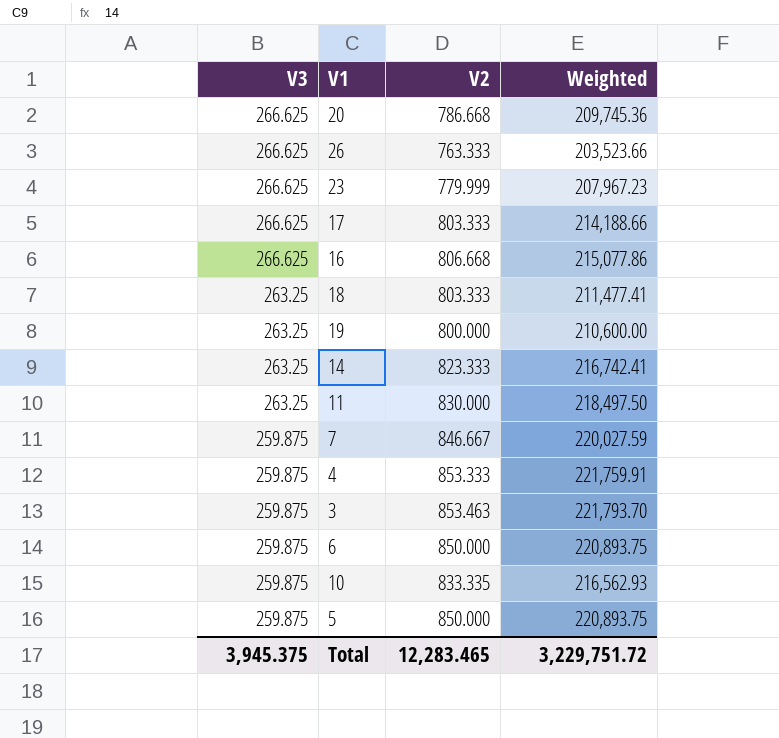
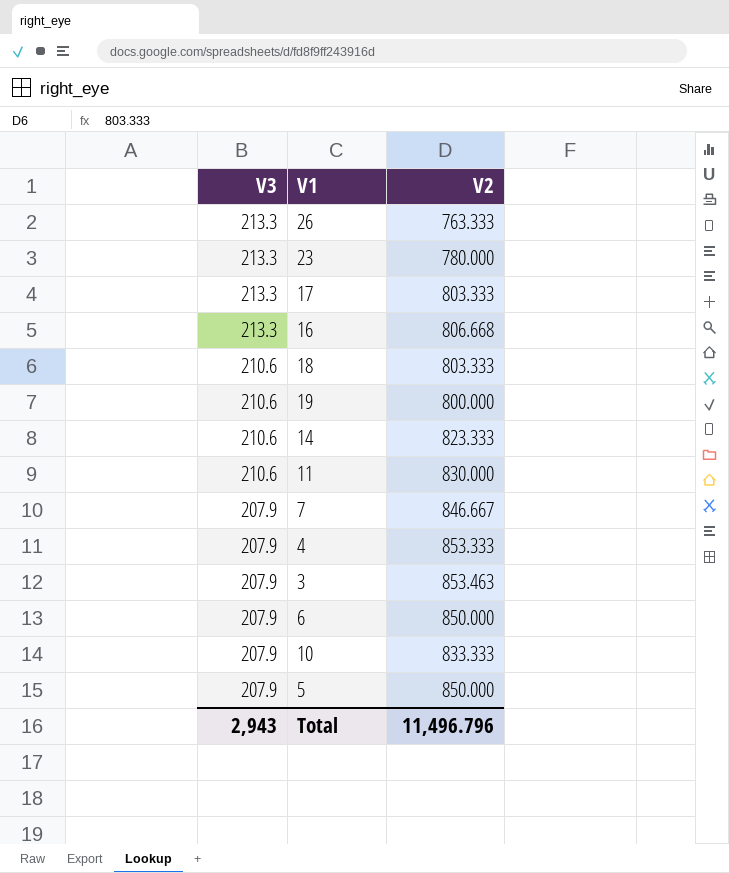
column Weighted | formula: [V3] * [V2] -> none
row 20: 266.625 | 786.668 | 209,745.36 -> none
26 | V3: 266.625 -> 213.3
23 | V3: 266.625 -> 213.3
23 | V2: 779.999 -> 780.000
17 | V3: 266.625 -> 213.3
16 | V3: 266.625 -> 213.3
18 | V3: 263.25 -> 210.6
19 | V3: 263.25 -> 210.6
14 | V3: 263.25 -> 210.6
11 | V3: 263.25 -> 210.6
7 | V3: 259.875 -> 207.9
4 | V3: 259.875 -> 207.9
3 | V3: 259.875 -> 207.9
6 | V3: 259.875 -> 207.9
10 | V3: 259.875 -> 207.9
10 | V2: 833.335 -> 833.333
5 | V3: 259.875 -> 207.9
Total | V3: 3,945.375 -> 2,943
Total | V2: 12,283.465 -> 11,496.796

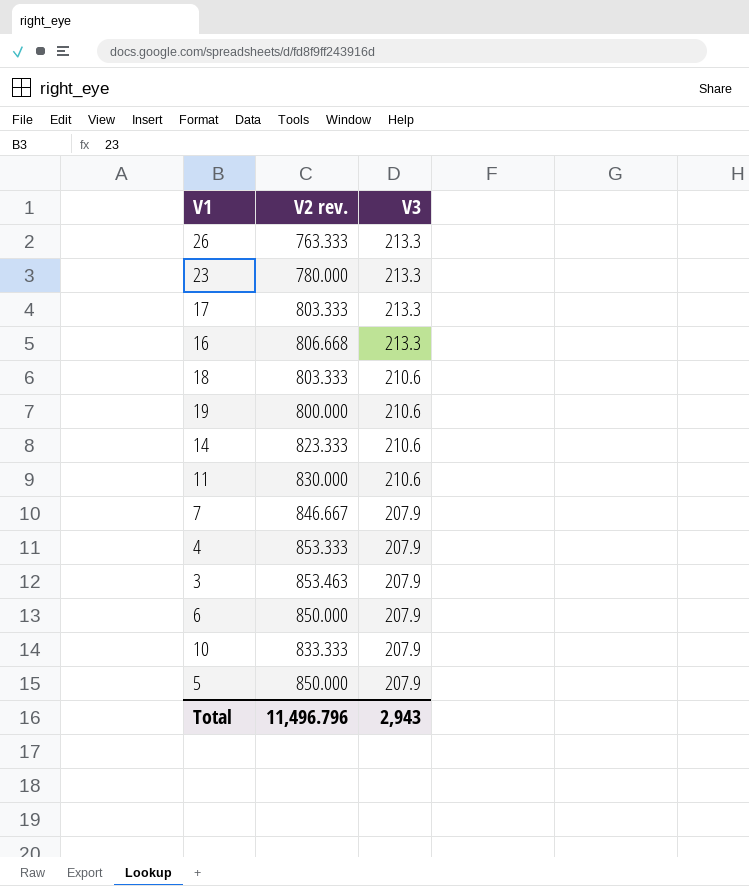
column name: V2 -> V2 rev.
column V3 | position: 1 -> 3

